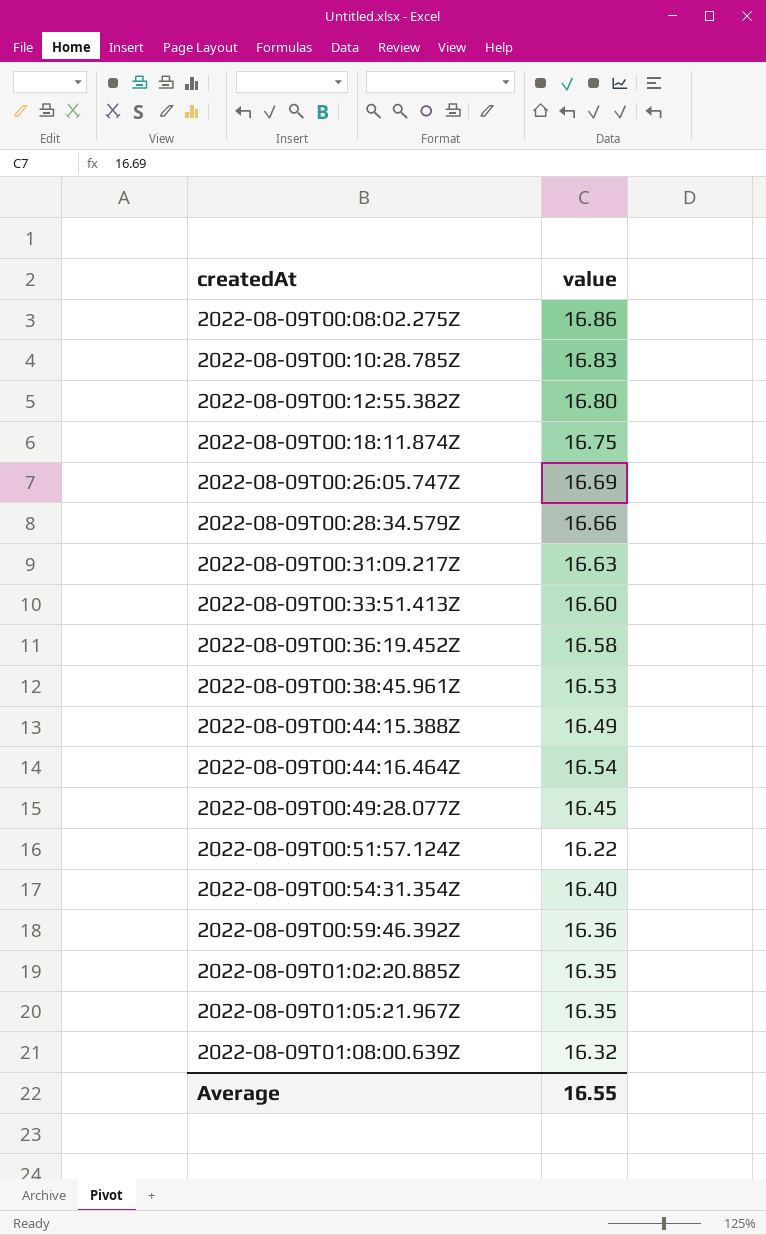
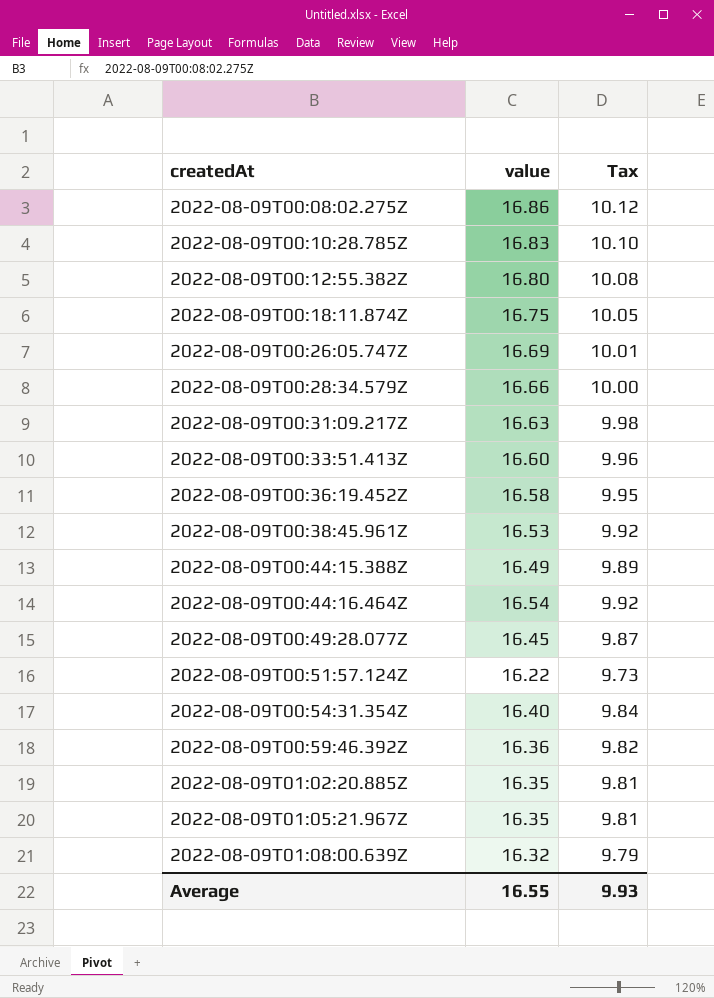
column Tax | formula: none -> [value] * 0.6

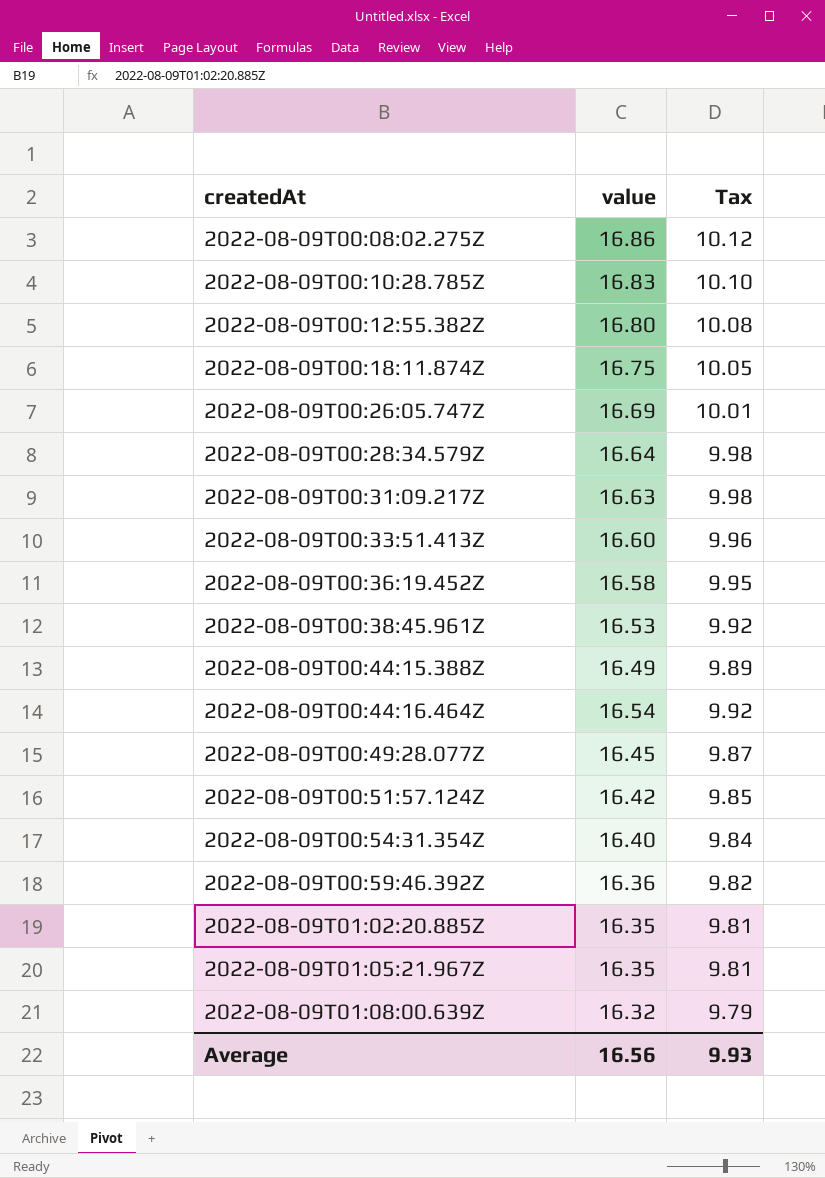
2022-08-09T00:28:34.579Z | value: 16.66 -> 16.64
2022-08-09T00:28:34.579Z | Tax: 10.00 -> 9.98
2022-08-09T00:51:57.124Z | value: 16.22 -> 16.42
2022-08-09T00:51:57.124Z | Tax: 9.73 -> 9.85
Average | value: 16.55 -> 16.56

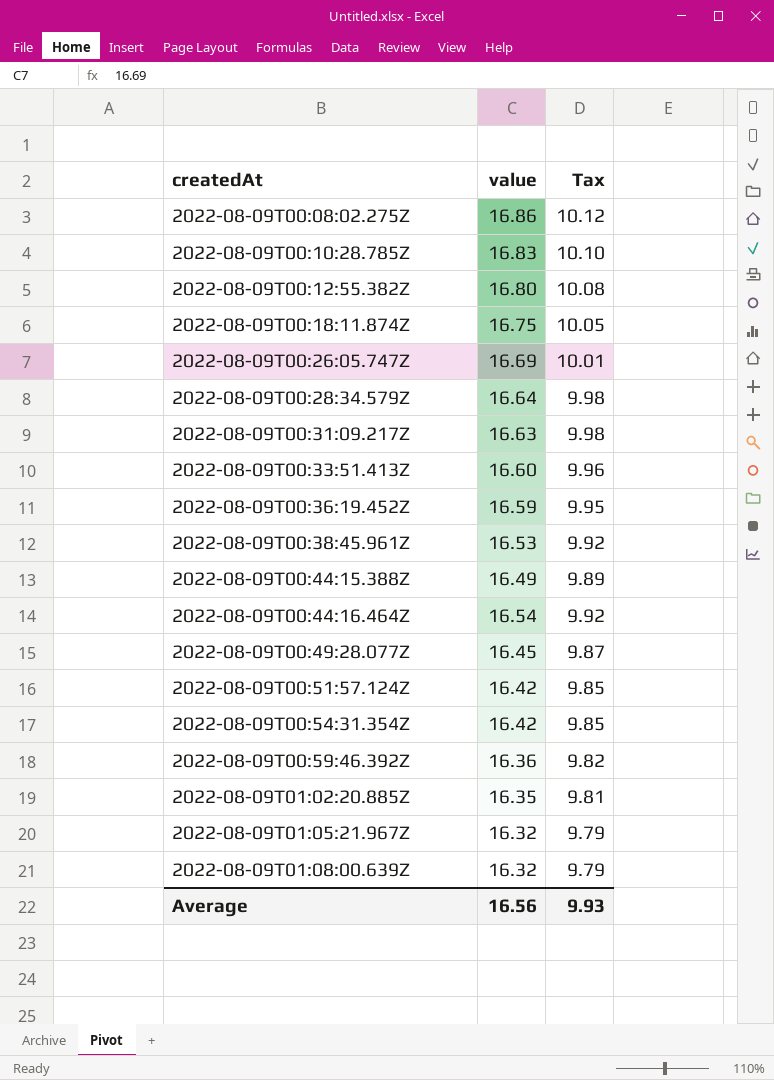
2022-08-09T00:36:19.452Z | value: 16.58 -> 16.59
2022-08-09T00:54:31.354Z | value: 16.40 -> 16.42
2022-08-09T00:54:31.354Z | Tax: 9.84 -> 9.85
2022-08-09T01:05:21.967Z | value: 16.35 -> 16.32
2022-08-09T01:05:21.967Z | Tax: 9.81 -> 9.79

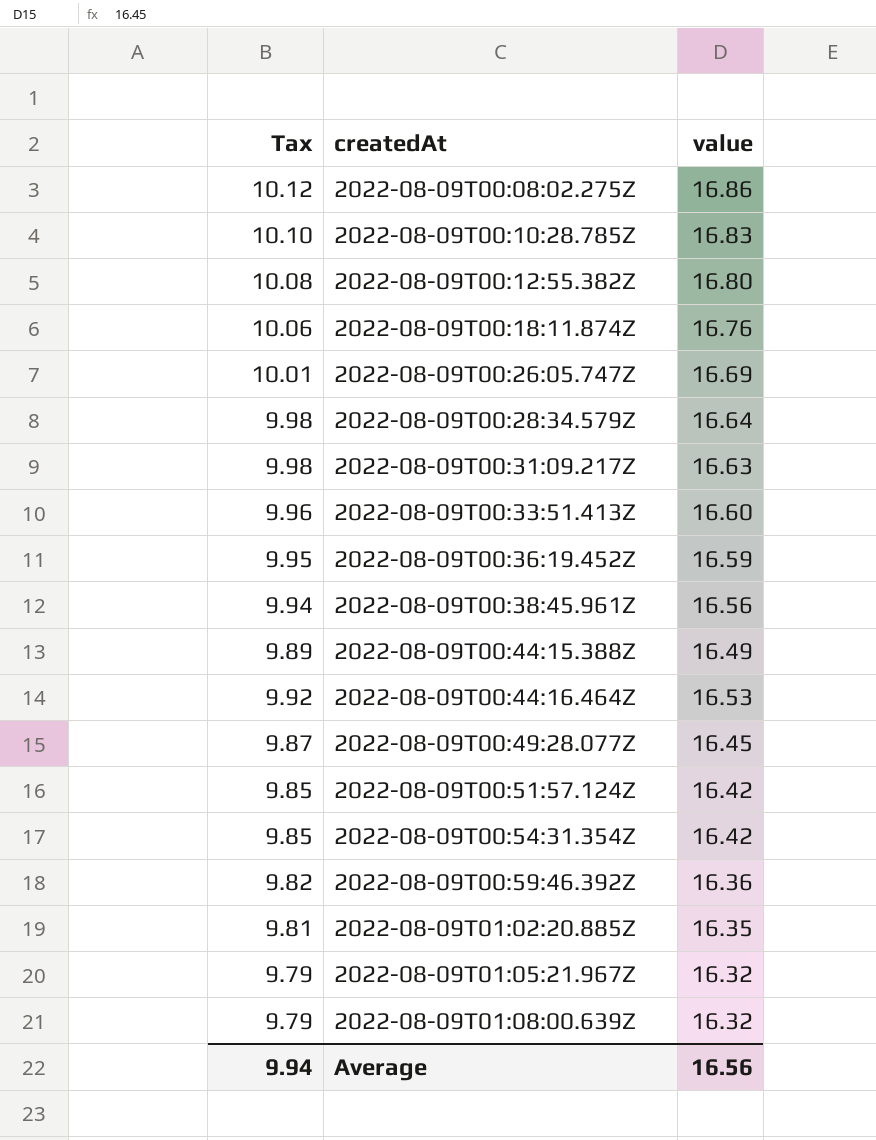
column Tax | position: 3 -> 1
2022-08-09T00:18:11.874Z | Tax: 10.05 -> 10.06
2022-08-09T00:18:11.874Z | value: 16.75 -> 16.76
2022-08-09T00:38:45.961Z | Tax: 9.92 -> 9.94
2022-08-09T00:38:45.961Z | value: 16.53 -> 16.56
2022-08-09T00:44:16.464Z | value: 16.54 -> 16.53
Average | Tax: 9.93 -> 9.94

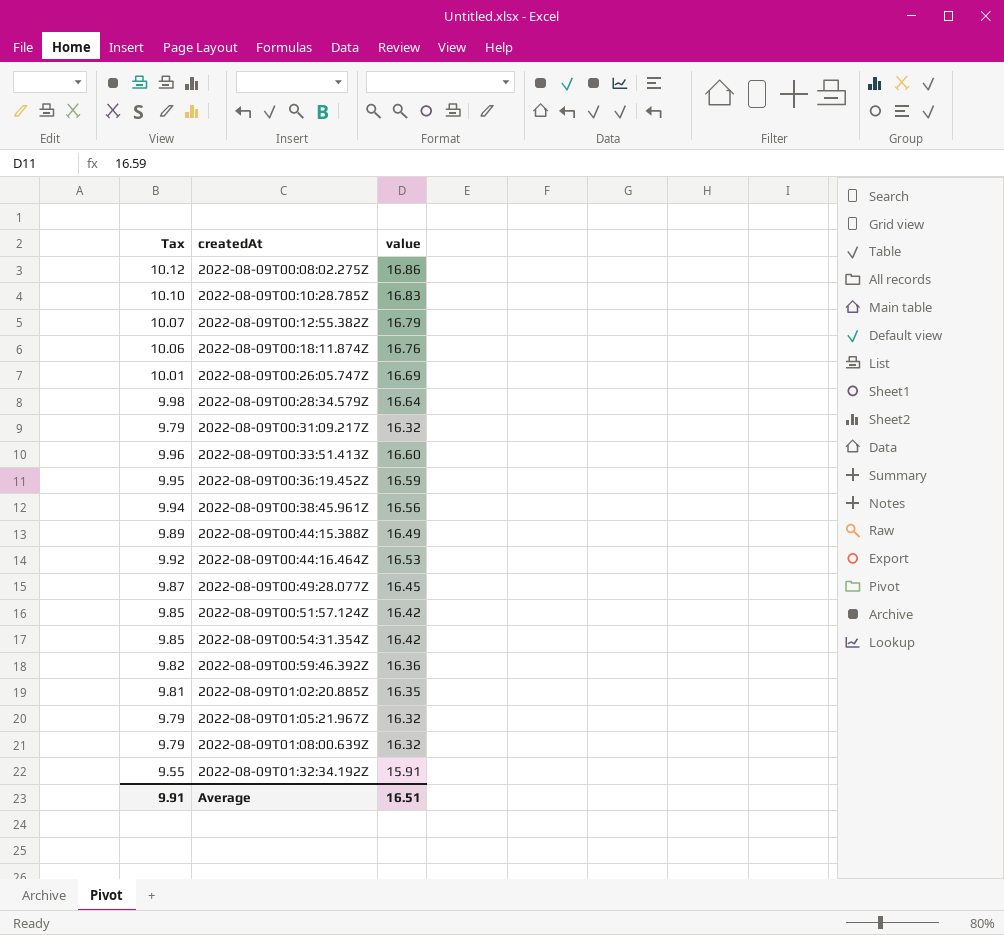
2022-08-09T00:12:55.382Z | Tax: 10.08 -> 10.07
2022-08-09T00:12:55.382Z | value: 16.80 -> 16.79
2022-08-09T00:31:09.217Z | Tax: 9.98 -> 9.79
2022-08-09T00:31:09.217Z | value: 16.63 -> 16.32
row 2022-08-09T01:32:34.192Z: none -> 9.55 | 15.91
Average | Tax: 9.94 -> 9.91
Average | value: 16.56 -> 16.51

